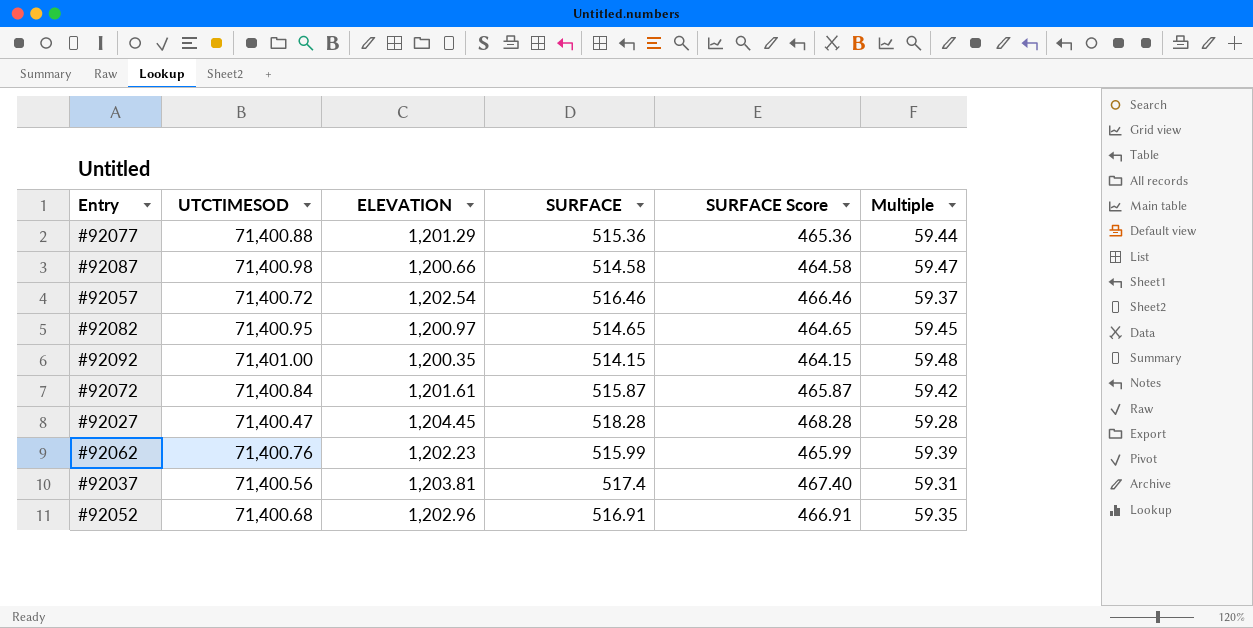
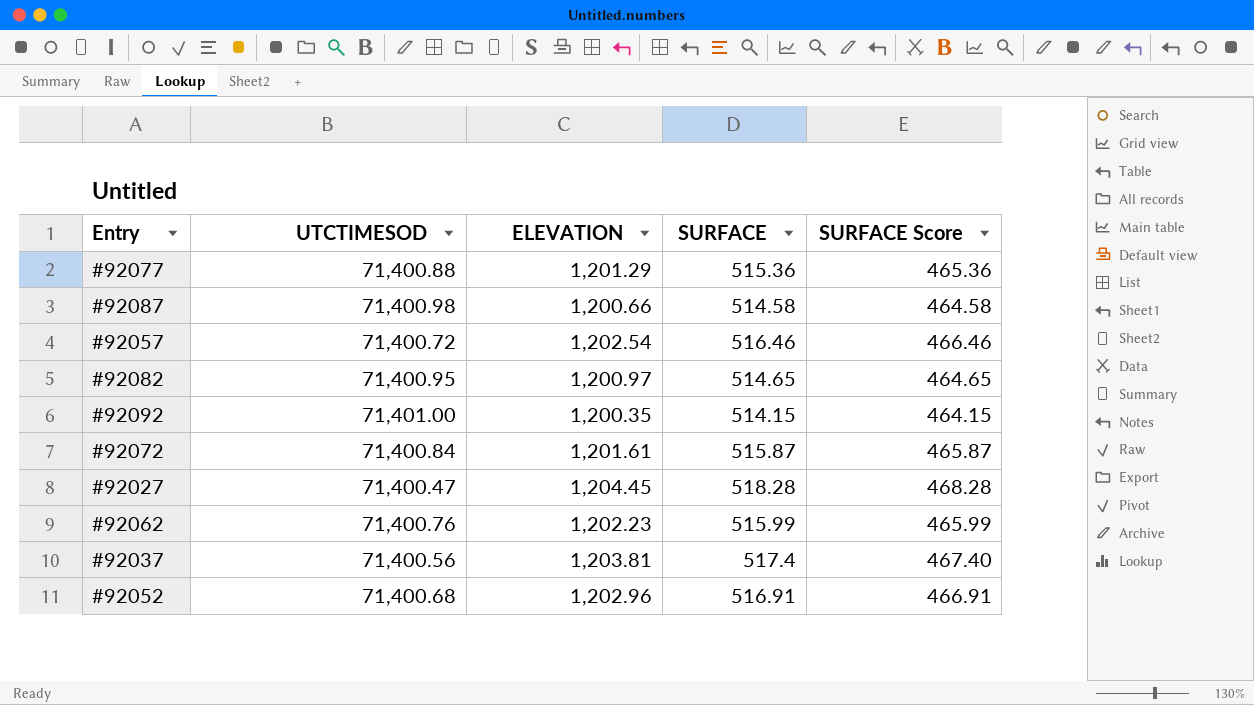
column Multiple | formula: [UTCTIMESOD] / [ELEVATION] -> none

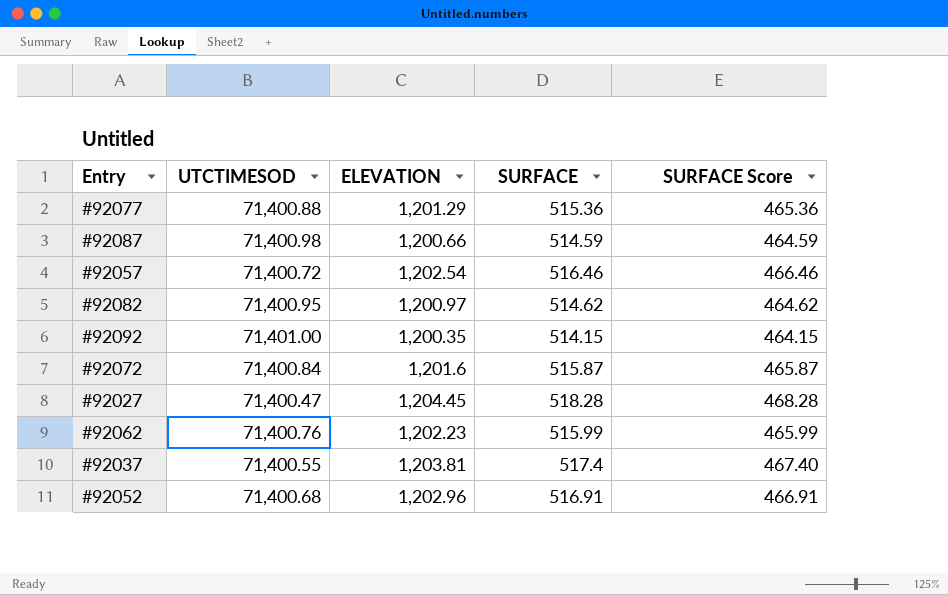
#92087 | SURFACE: 514.58 -> 514.59
#92087 | SURFACE Score: 464.58 -> 464.59
#92082 | SURFACE: 514.65 -> 514.62
#92082 | SURFACE Score: 464.65 -> 464.62
#92072 | ELEVATION: 1,201.61 -> 1,201.6
#92037 | UTCTIMESOD: 71,400.56 -> 71,400.55

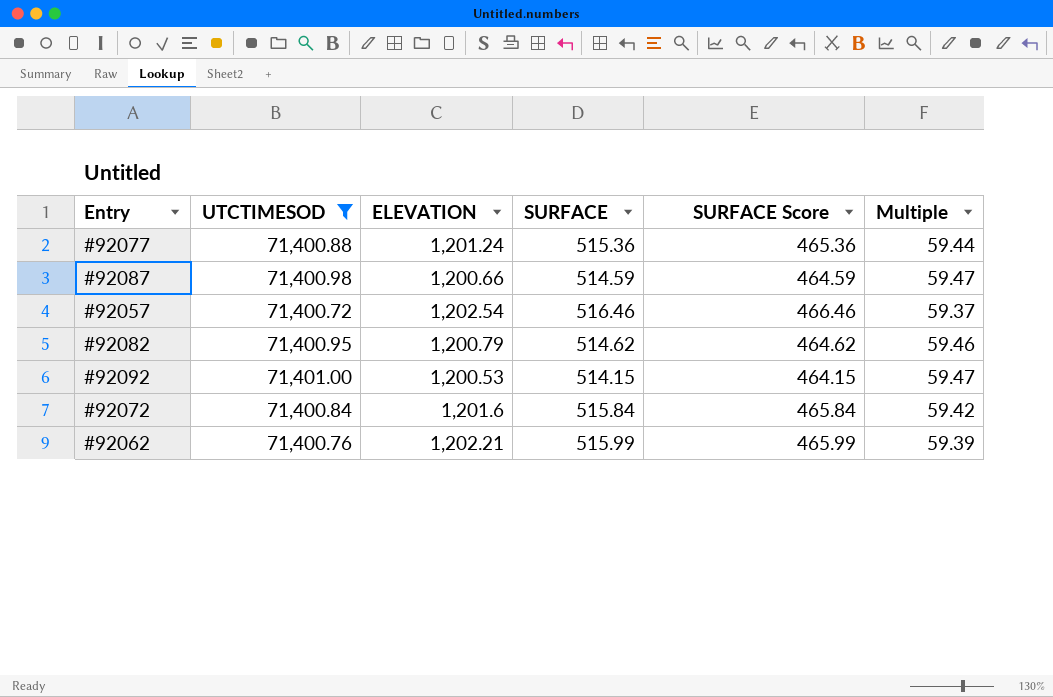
filter: none -> UTCTIMESOD >= 71,400.72
column Multiple | formula: none -> [UTCTIMESOD] / [ELEVATION]
#92077 | ELEVATION: 1,201.29 -> 1,201.24
#92082 | ELEVATION: 1,200.97 -> 1,200.79
#92092 | ELEVATION: 1,200.35 -> 1,200.53
#92072 | SURFACE: 515.87 -> 515.84
#92072 | SURFACE Score: 465.87 -> 465.84
#92062 | ELEVATION: 1,202.23 -> 1,202.21

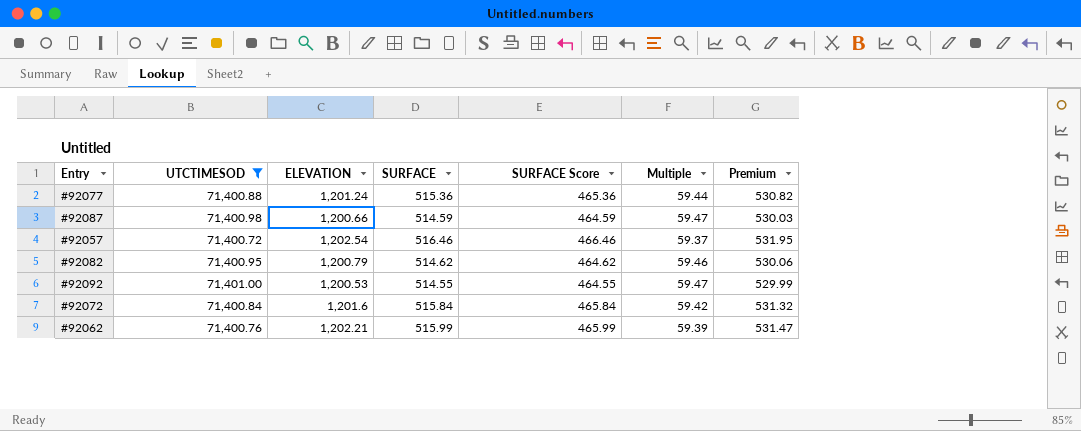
column Premium | formula: none -> [SURFACE] * 1.03
#92092 | SURFACE: 514.15 -> 514.55
#92092 | SURFACE Score: 464.15 -> 464.55

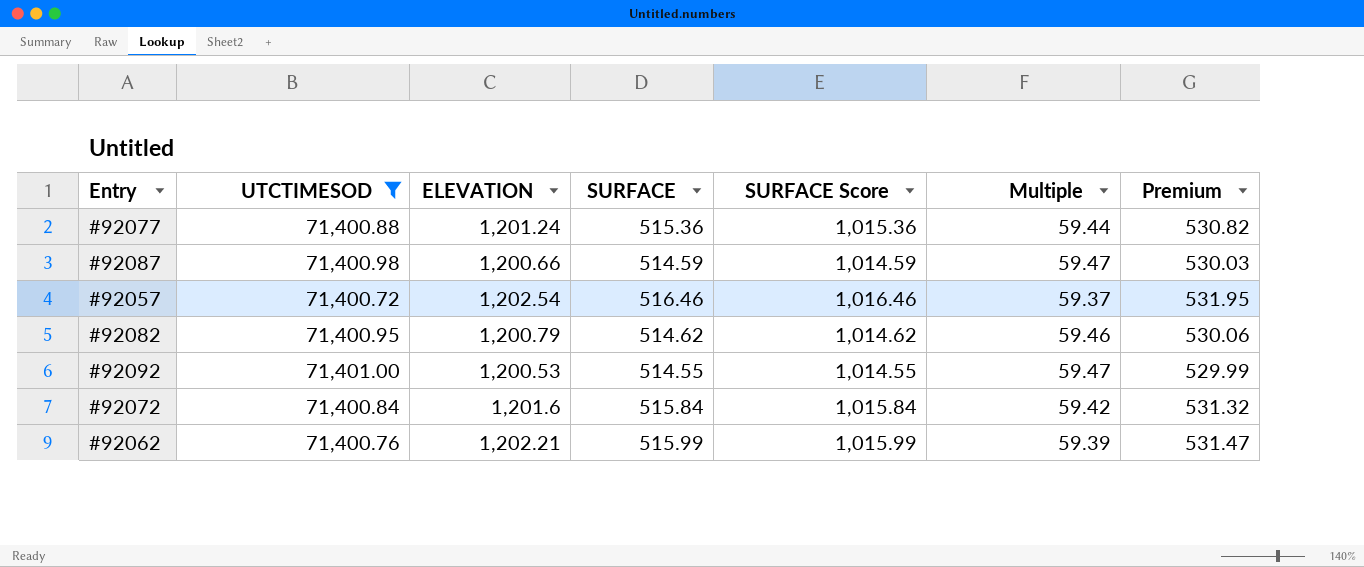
column SURFACE Score | formula: [SURFACE] - 50 -> [SURFACE] + 500

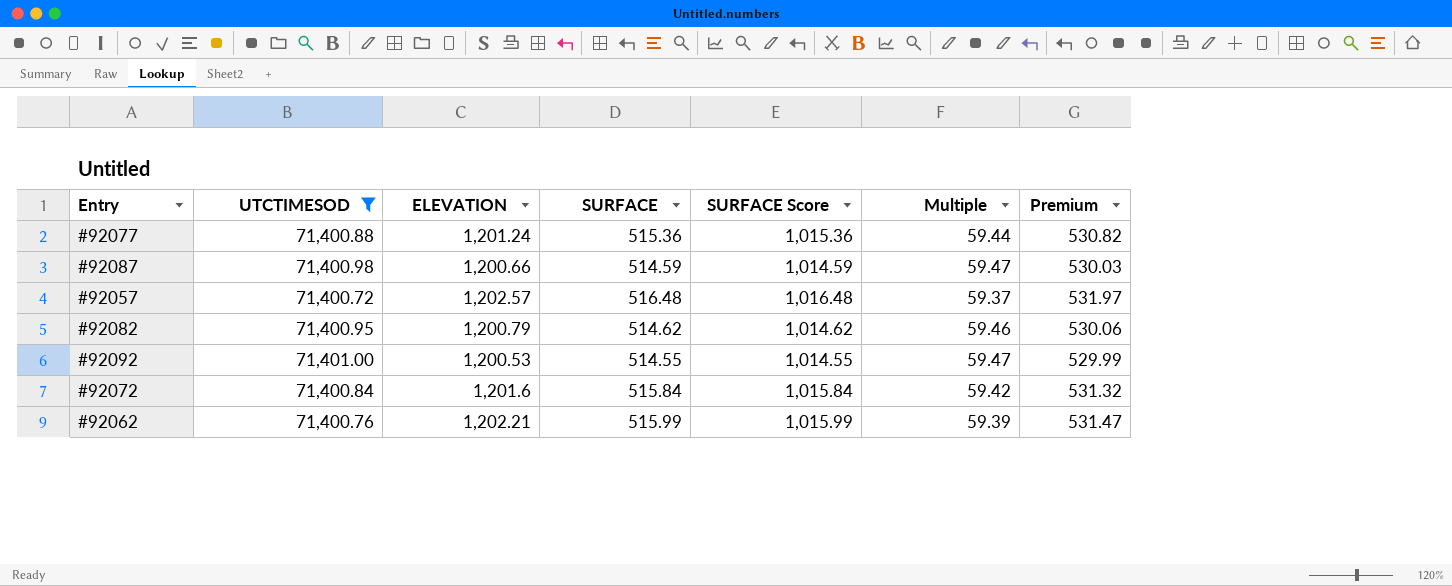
#92057 | ELEVATION: 1,202.54 -> 1,202.57
#92057 | SURFACE: 516.46 -> 516.48
#92057 | SURFACE Score: 1,016.46 -> 1,016.48
#92057 | Premium: 531.95 -> 531.97

